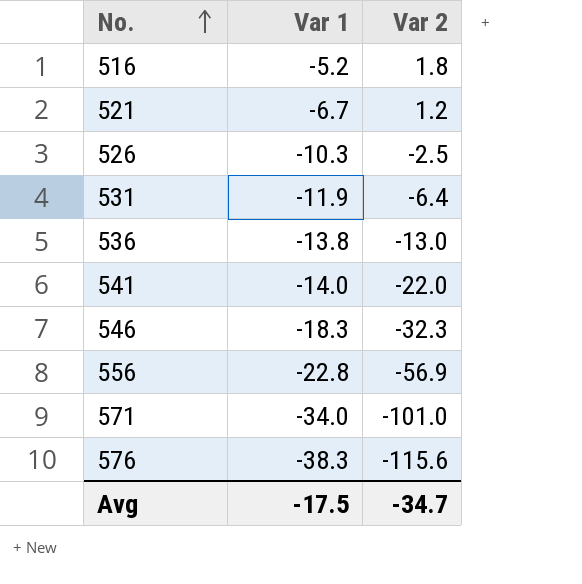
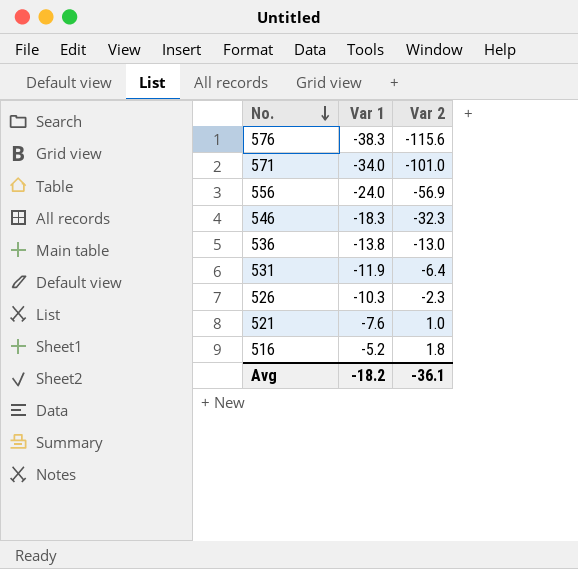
row order: No. ascending -> No. descending
row 541: -14.0 | -22.0 -> none
556 | Var 1: -22.8 -> -24.0
526 | Var 2: -2.5 -> -2.3
521 | Var 1: -6.7 -> -7.6
521 | Var 2: 1.2 -> 1.0
Avg | Var 1: -17.5 -> -18.2
Avg | Var 2: -34.7 -> -36.1

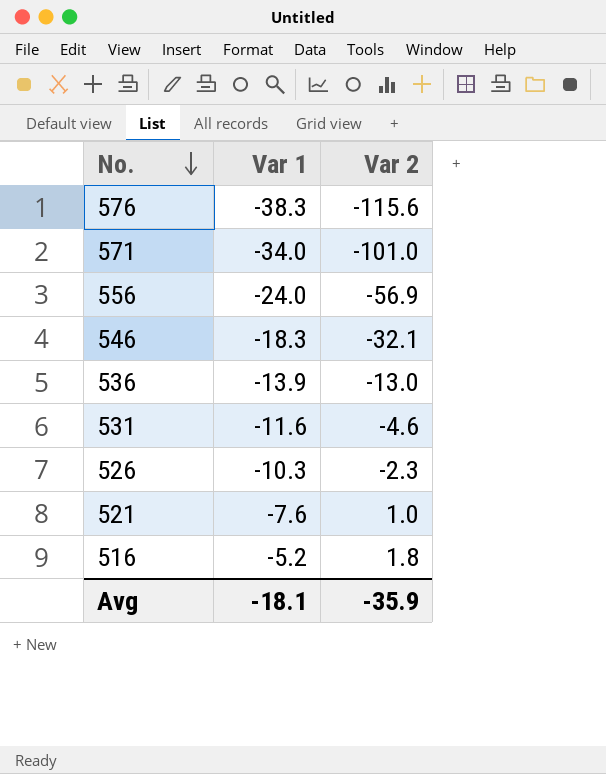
546 | Var 2: -32.3 -> -32.1
536 | Var 1: -13.8 -> -13.9
531 | Var 1: -11.9 -> -11.6
531 | Var 2: -6.4 -> -4.6
Avg | Var 1: -18.2 -> -18.1
Avg | Var 2: -36.1 -> -35.9

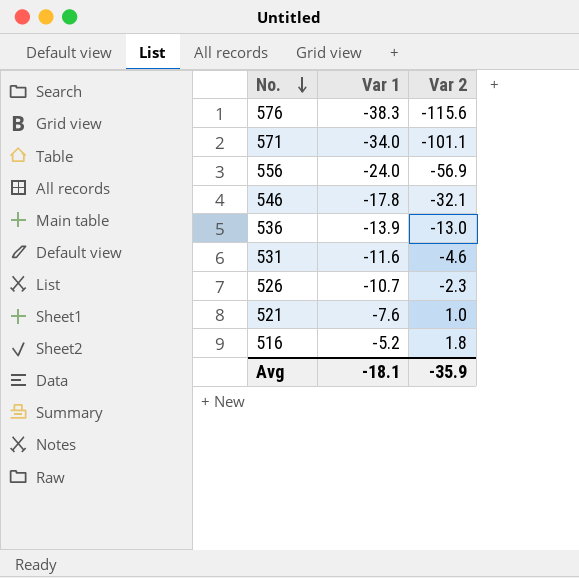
571 | Var 2: -101.0 -> -101.1
546 | Var 1: -18.3 -> -17.8
526 | Var 1: -10.3 -> -10.7

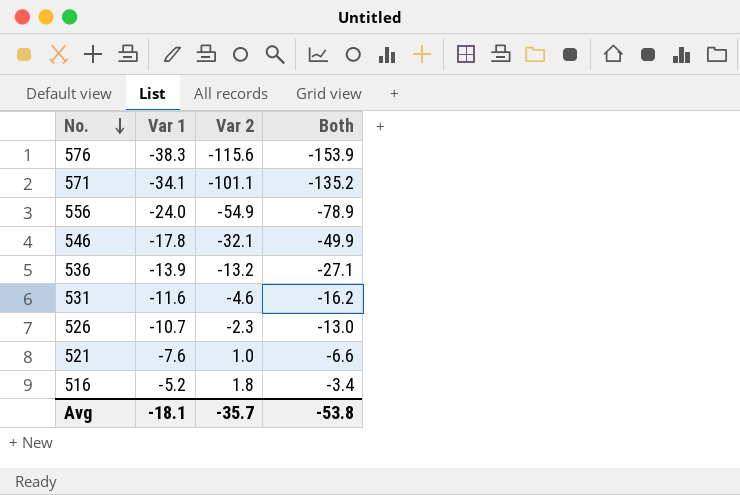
column Both | formula: none -> [Var 1] + [Var 2]
571 | Var 1: -34.0 -> -34.1
556 | Var 2: -56.9 -> -54.9
536 | Var 2: -13.0 -> -13.2
Avg | Var 2: -35.9 -> -35.7

